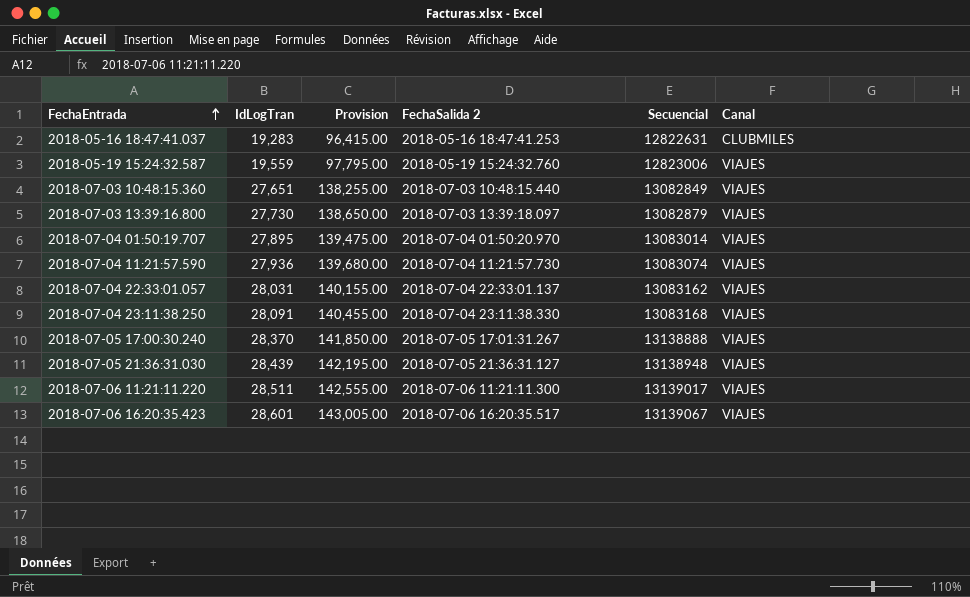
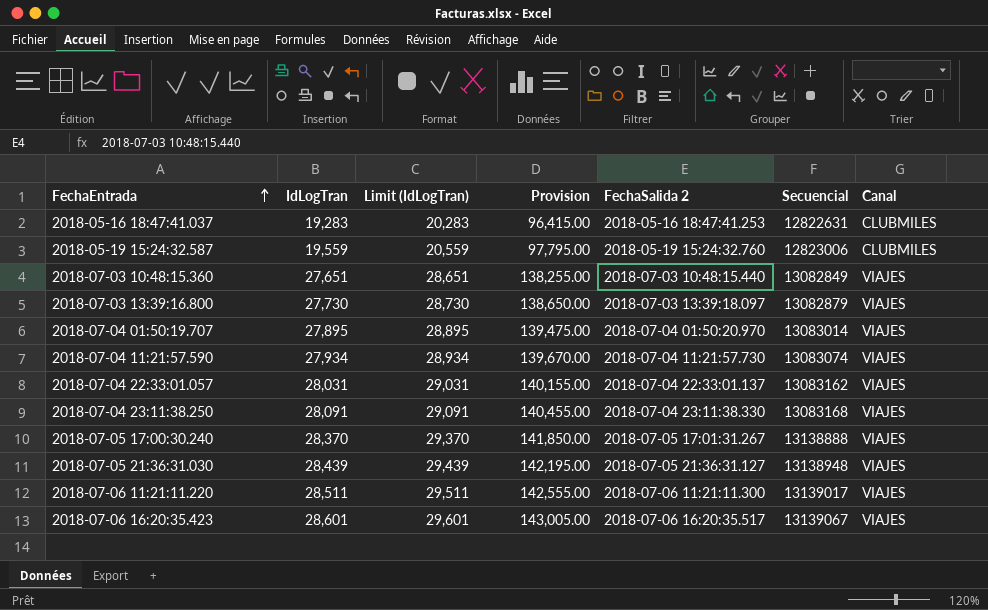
column Limit (IdLogTran) | formula: none -> [IdLogTran] + 1000
2018-05-19 15:24:32.587 | Canal: VIAJES -> CLUBMILES
2018-07-04 11:21:57.590 | IdLogTran: 27,936 -> 27,934
2018-07-04 11:21:57.590 | Provision: 139,680.00 -> 139,670.00

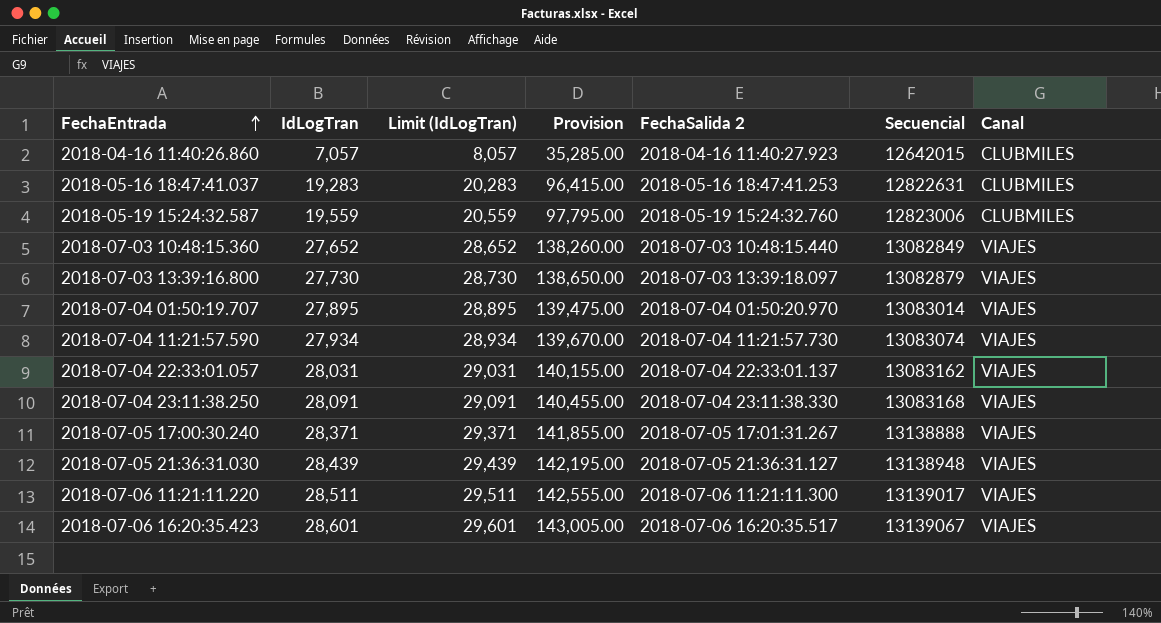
row 2018-04-16 11:40:26.860: none -> 7,057 | 8,057 | 35,285.00 | 2018-04-16 11:40:27.923 | 12642015 | CLUBMILES
2018-07-03 10:48:15.360 | IdLogTran: 27,651 -> 27,652
2018-07-03 10:48:15.360 | Limit (IdLogTran): 28,651 -> 28,652
2018-07-03 10:48:15.360 | Provision: 138,255.00 -> 138,260.00
2018-07-05 17:00:30.240 | IdLogTran: 28,370 -> 28,371
2018-07-05 17:00:30.240 | Limit (IdLogTran): 29,370 -> 29,371
2018-07-05 17:00:30.240 | Provision: 141,850.00 -> 141,855.00

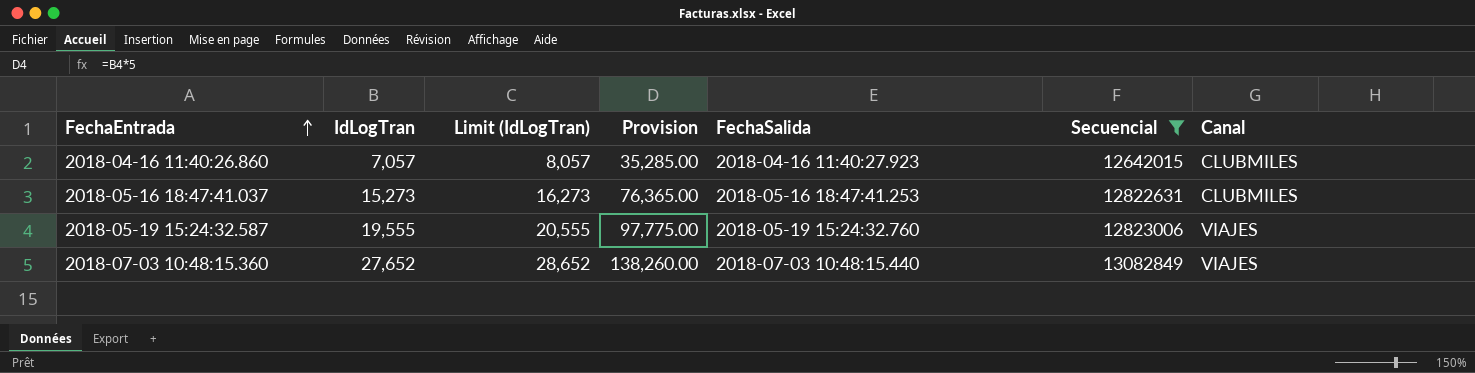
filter: none -> Secuencial <= 13082849
column name: FechaSalida 2 -> FechaSalida
2018-05-16 18:47:41.037 | IdLogTran: 19,283 -> 15,273
2018-05-16 18:47:41.037 | Limit (IdLogTran): 20,283 -> 16,273
2018-05-16 18:47:41.037 | Provision: 96,415.00 -> 76,365.00
2018-05-19 15:24:32.587 | IdLogTran: 19,559 -> 19,555
2018-05-19 15:24:32.587 | Limit (IdLogTran): 20,559 -> 20,555
2018-05-19 15:24:32.587 | Provision: 97,795.00 -> 97,775.00
2018-05-19 15:24:32.587 | Canal: CLUBMILES -> VIAJES

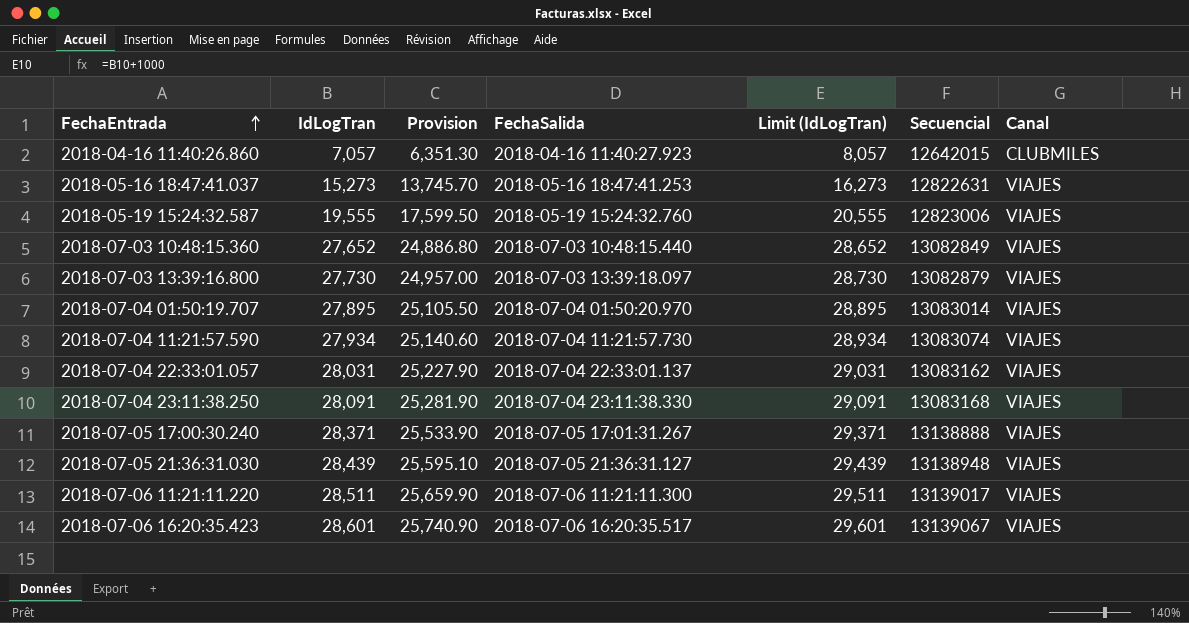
filter: Secuencial <= 13082849 -> none
column Provision | formula: [IdLogTran] * 5 -> [IdLogTran] * 0.9
column Limit (IdLogTran) | position: 3 -> 5
2018-05-16 18:47:41.037 | Canal: CLUBMILES -> VIAJES

